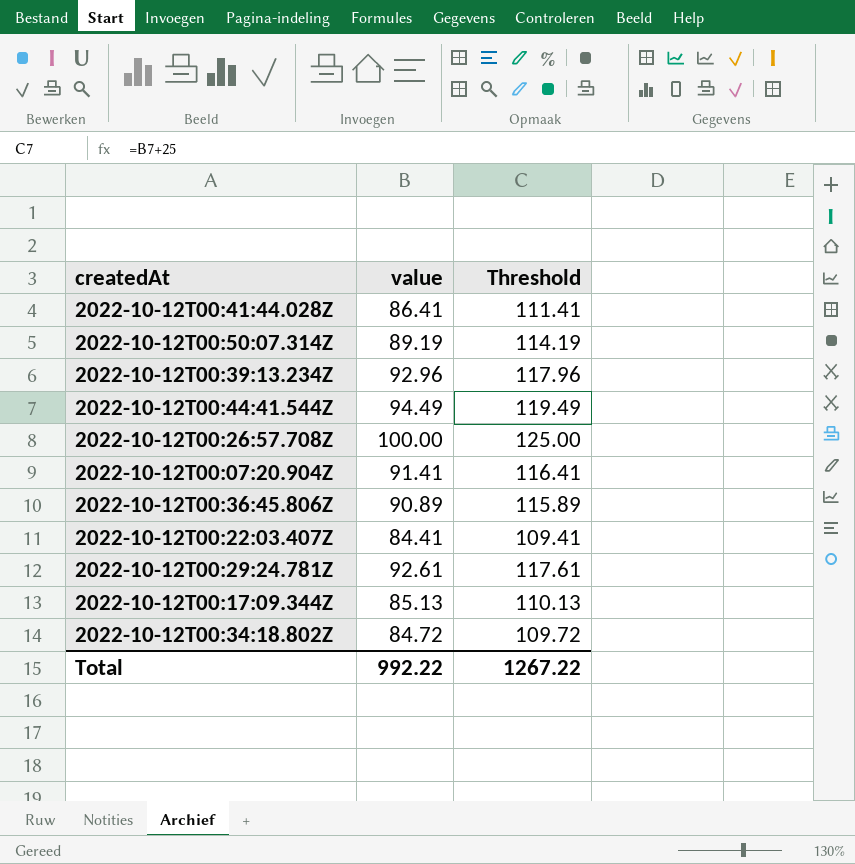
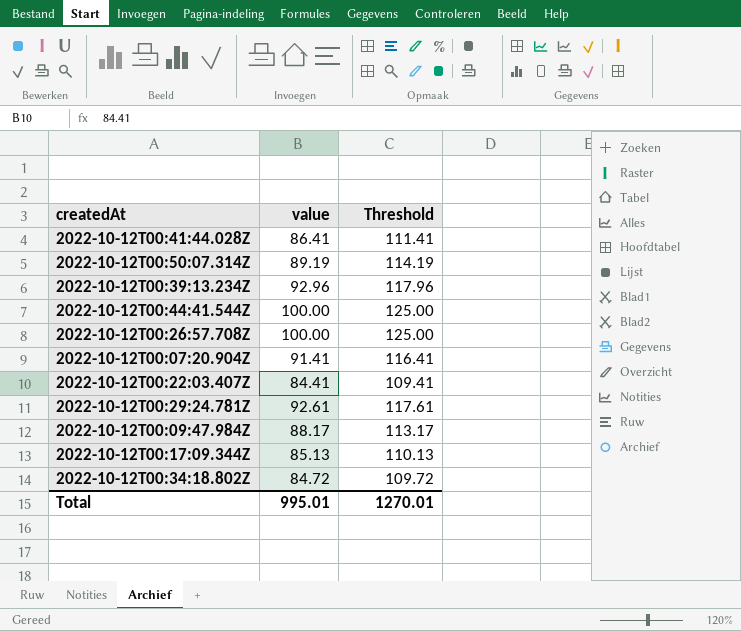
row 2022-10-12T00:36:45.806Z: 90.89 | 115.89 -> none
2022-10-12T00:44:41.544Z | value: 94.49 -> 100.00
2022-10-12T00:44:41.544Z | Threshold: 119.49 -> 125.00
row 2022-10-12T00:09:47.984Z: none -> 88.17 | 113.17
Total | value: 992.22 -> 995.01
Total | Threshold: 1267.22 -> 1270.01

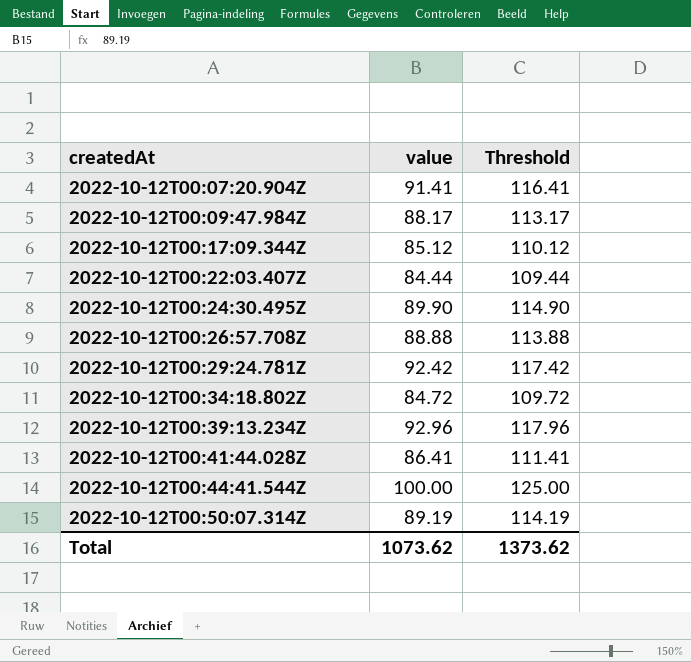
row order: none -> createdAt ascending
2022-10-12T00:17:09.344Z | value: 85.13 -> 85.12
2022-10-12T00:17:09.344Z | Threshold: 110.13 -> 110.12
2022-10-12T00:22:03.407Z | value: 84.41 -> 84.44
2022-10-12T00:22:03.407Z | Threshold: 109.41 -> 109.44
row 2022-10-12T00:24:30.495Z: none -> 89.90 | 114.90
2022-10-12T00:26:57.708Z | value: 100.00 -> 88.88
2022-10-12T00:26:57.708Z | Threshold: 125.00 -> 113.88
2022-10-12T00:29:24.781Z | value: 92.61 -> 92.42
2022-10-12T00:29:24.781Z | Threshold: 117.61 -> 117.42
Total | value: 995.01 -> 1073.62
Total | Threshold: 1270.01 -> 1373.62

